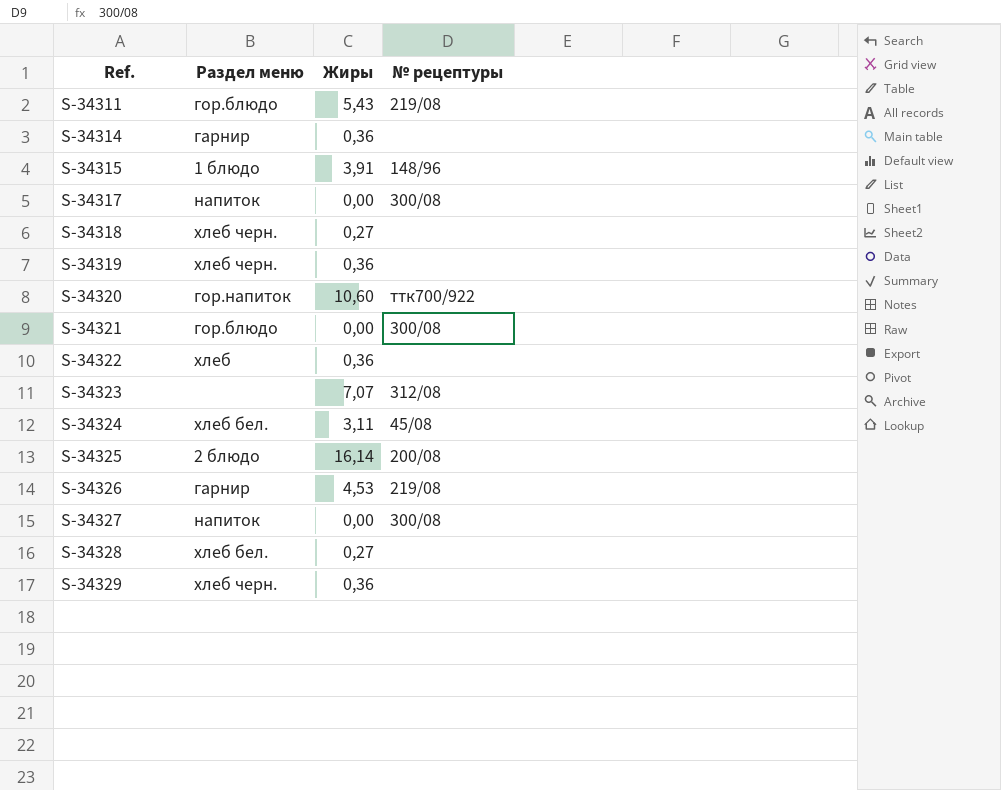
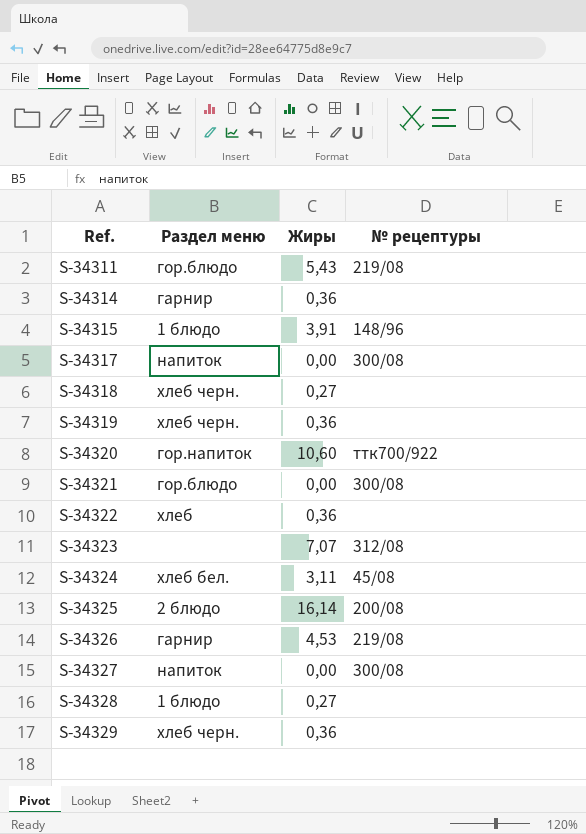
S-34328 | Раздел меню: хлеб бел. -> 1 блюдо

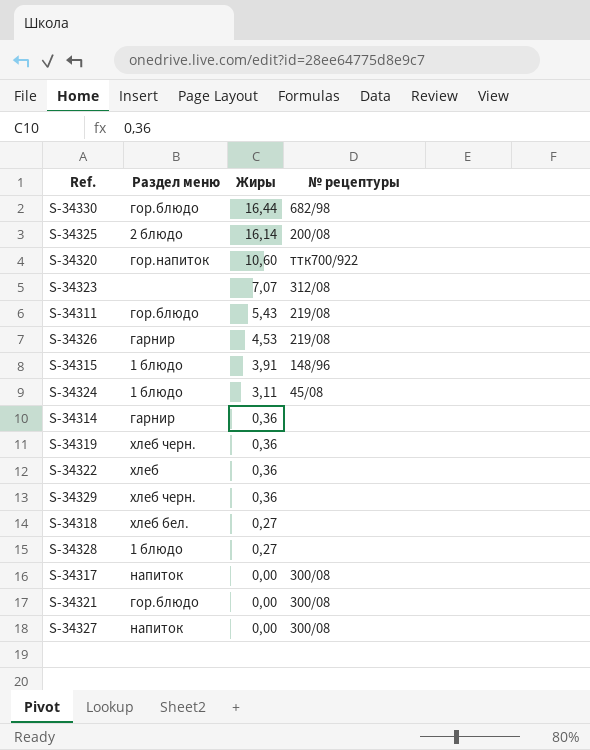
row order: Ref. ascending -> Жиры descending
row S-34330: none -> гор.блюдо | 16,44 | 682/98
S-34324 | Раздел меню: хлеб бел. -> 1 блюдо
S-34318 | Раздел меню: хлеб черн. -> хлеб бел.

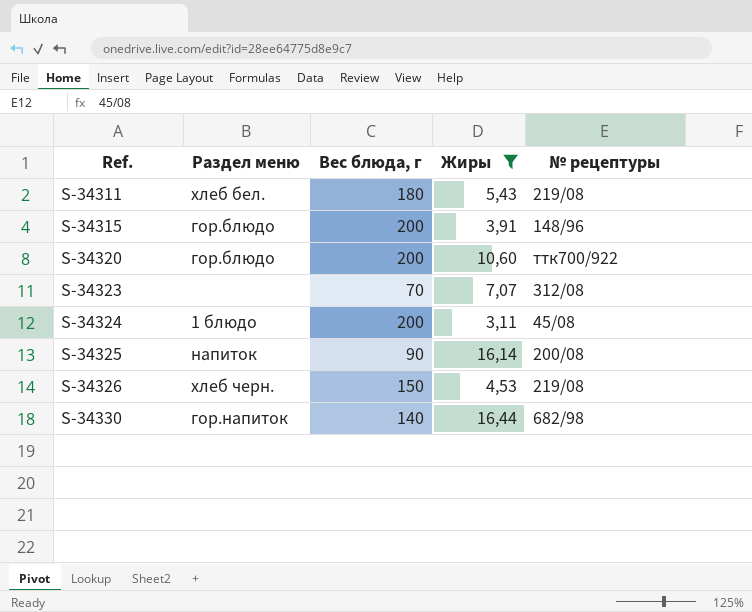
filter: none -> Жиры >= 3,11
row order: Жиры descending -> Ref. ascending
column Вес блюда, г | position: none -> 3
S-34311 | Раздел меню: гор.блюдо -> хлеб бел.
S-34315 | Раздел меню: 1 блюдо -> гор.блюдо
S-34320 | Раздел меню: гор.напиток -> гор.блюдо
S-34325 | Раздел меню: 2 блюдо -> напиток
S-34326 | Раздел меню: гарнир -> хлеб черн.
S-34330 | Раздел меню: гор.блюдо -> гор.напиток

